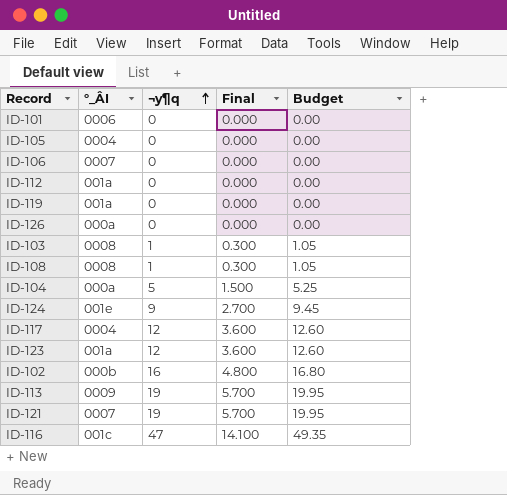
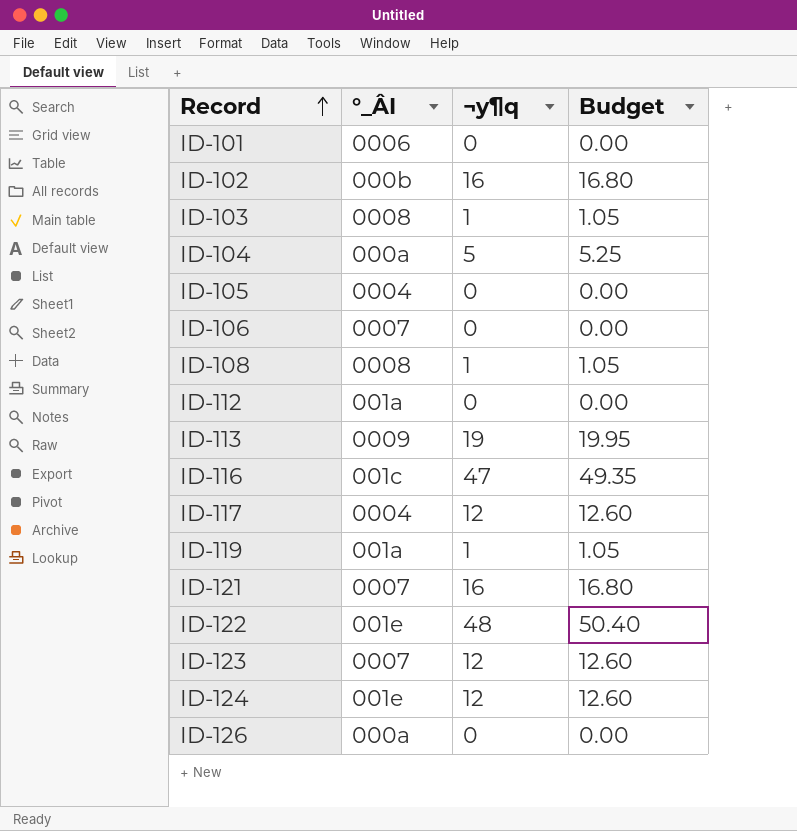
row order: ¬y¶q ascending -> Record ascending
column Final | formula: [¬y¶q] * 0.3 -> none
ID-119 | ¬y¶q: 0 -> 1
ID-119 | Budget: 0.00 -> 1.05
ID-121 | ¬y¶q: 19 -> 16
ID-121 | Budget: 19.95 -> 16.80
row ID-122: none -> 001e | 48 | 50.40
ID-123 | °_ÂI: 001a -> 0007
ID-124 | ¬y¶q: 9 -> 12
ID-124 | Budget: 9.45 -> 12.60

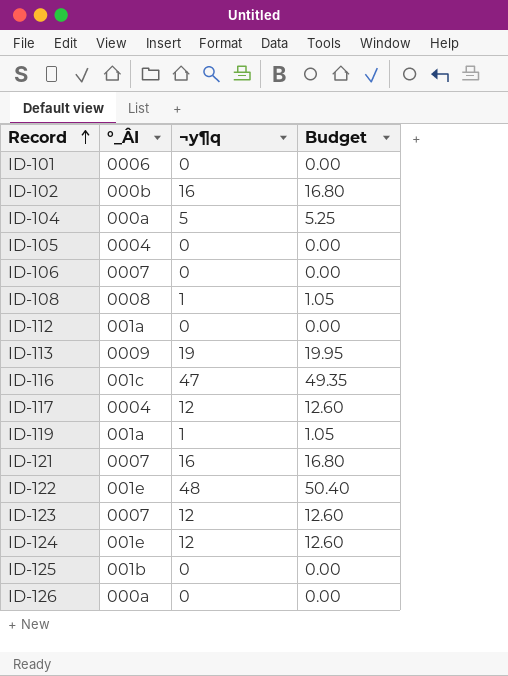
row ID-103: 0008 | 1 | 1.05 -> none
row ID-125: none -> 001b | 0 | 0.00

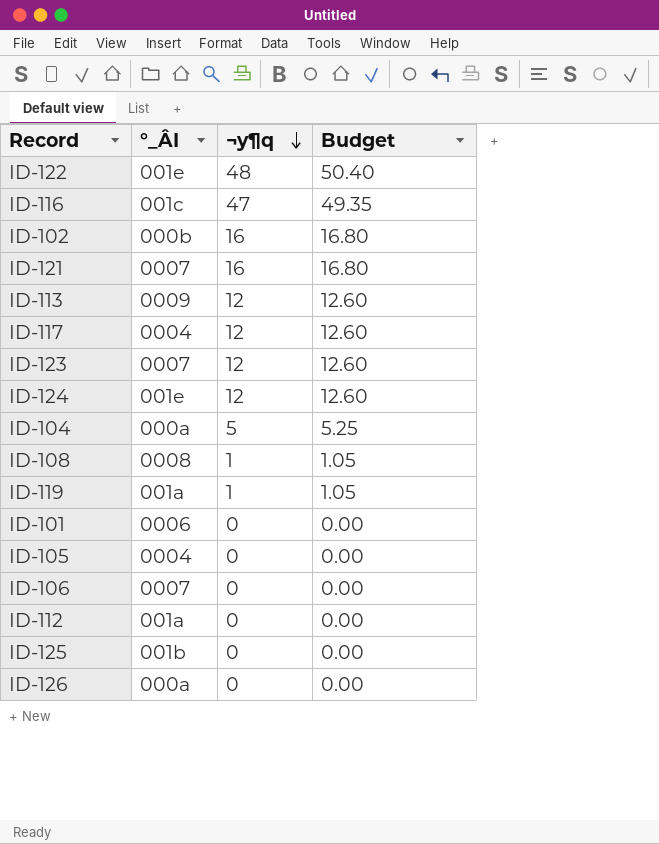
row order: Record ascending -> ¬y¶q descending
ID-113 | ¬y¶q: 19 -> 12
ID-113 | Budget: 19.95 -> 12.60

